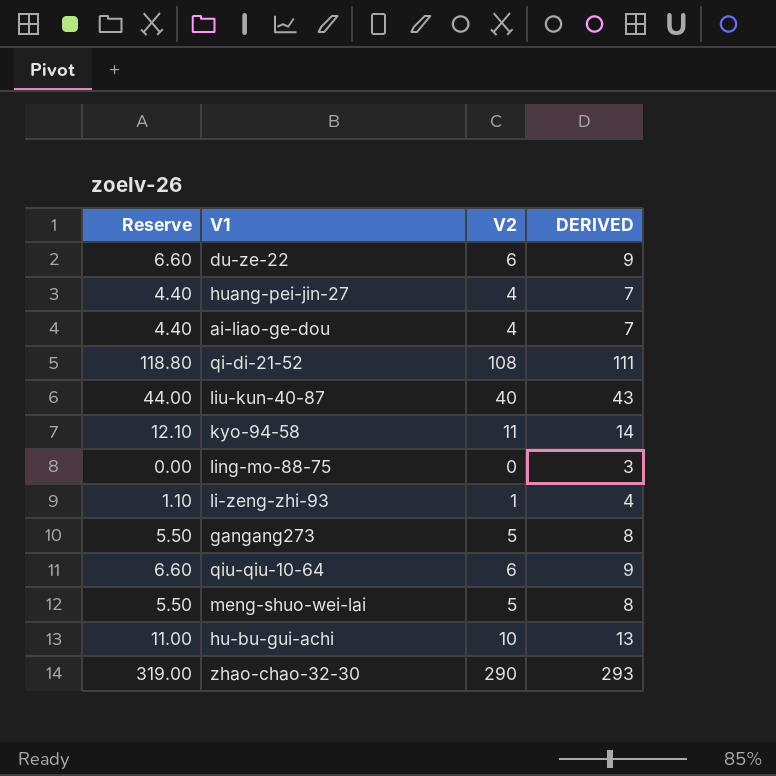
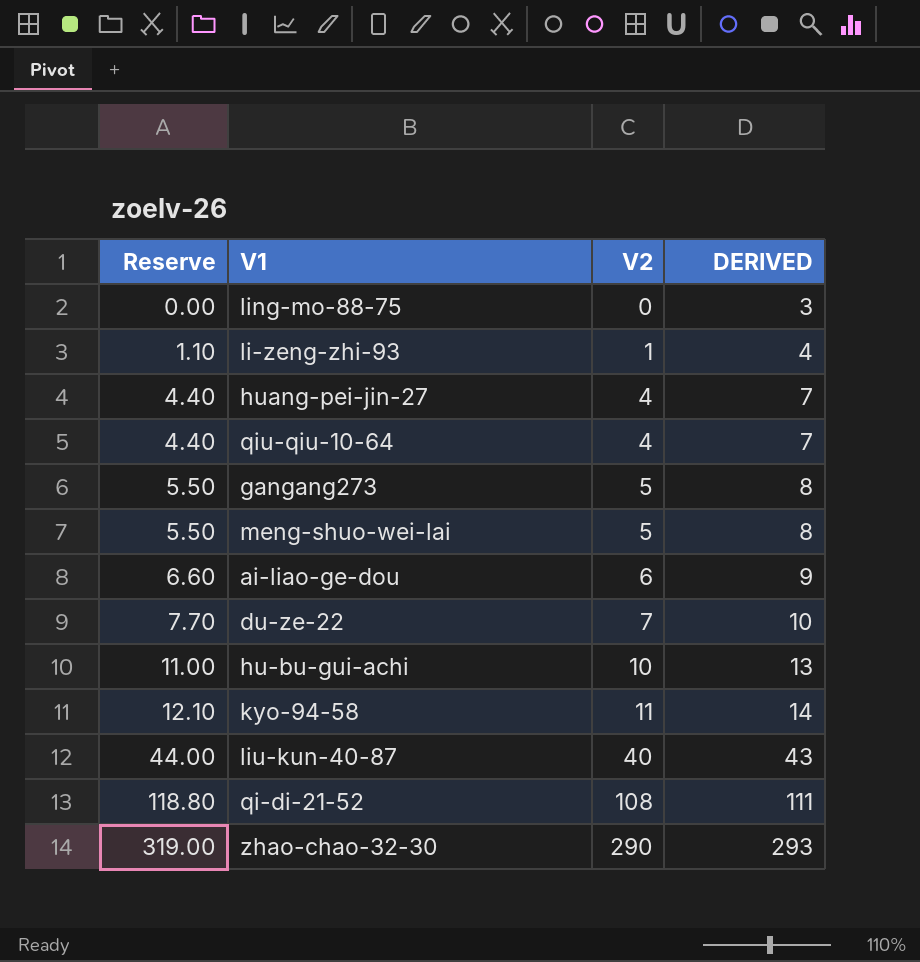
row order: none -> Reserve ascending
qiu-qiu-10-64 | Reserve: 6.60 -> 4.40
qiu-qiu-10-64 | V2: 6 -> 4
qiu-qiu-10-64 | DERIVED: 9 -> 7
ai-liao-ge-dou | Reserve: 4.40 -> 6.60
ai-liao-ge-dou | V2: 4 -> 6
ai-liao-ge-dou | DERIVED: 7 -> 9
du-ze-22 | Reserve: 6.60 -> 7.70
du-ze-22 | V2: 6 -> 7
du-ze-22 | DERIVED: 9 -> 10

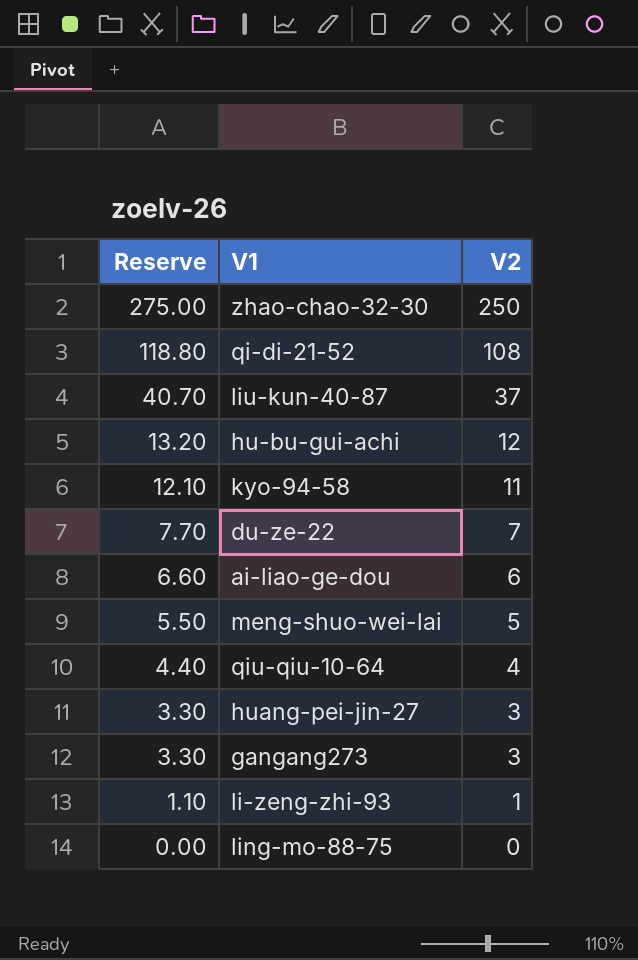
row order: Reserve ascending -> Reserve descending
column DERIVED | formula: [V2] + 3 -> none
zhao-chao-32-30 | Reserve: 319.00 -> 275.00
zhao-chao-32-30 | V2: 290 -> 250
liu-kun-40-87 | Reserve: 44.00 -> 40.70
liu-kun-40-87 | V2: 40 -> 37
hu-bu-gui-achi | Reserve: 11.00 -> 13.20
hu-bu-gui-achi | V2: 10 -> 12
huang-pei-jin-27 | Reserve: 4.40 -> 3.30
huang-pei-jin-27 | V2: 4 -> 3
gangang273 | Reserve: 5.50 -> 3.30
gangang273 | V2: 5 -> 3

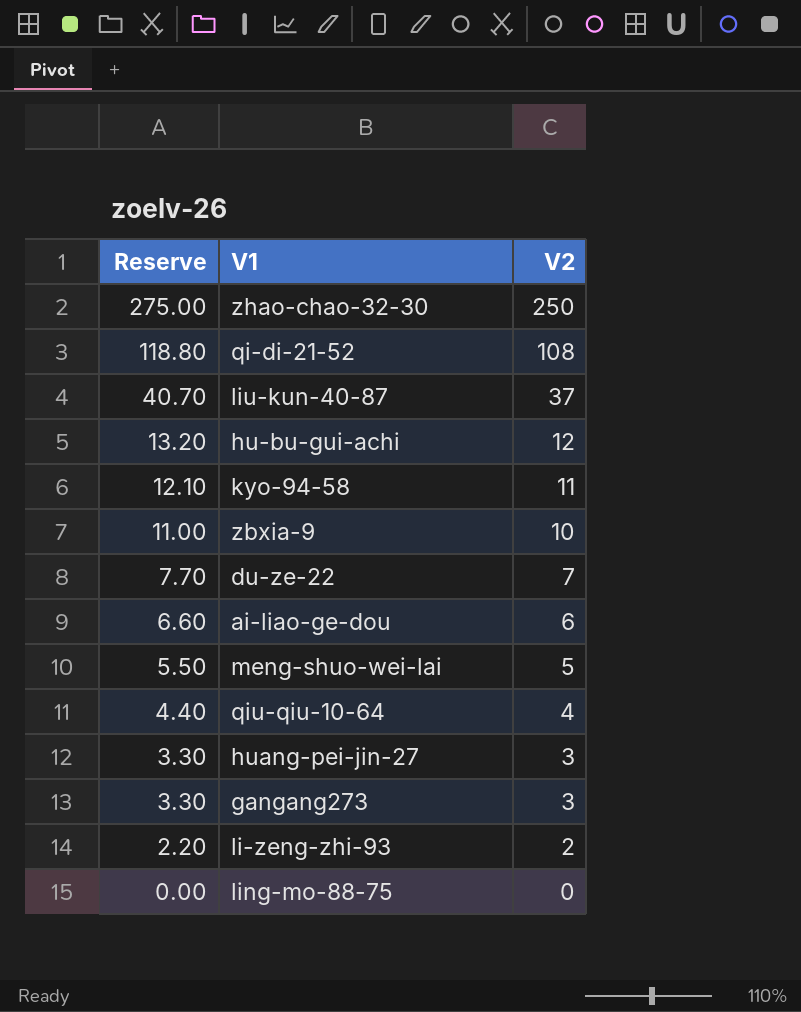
row zbxia-9: none -> 11.00 | 10
li-zeng-zhi-93 | Reserve: 1.10 -> 2.20
li-zeng-zhi-93 | V2: 1 -> 2

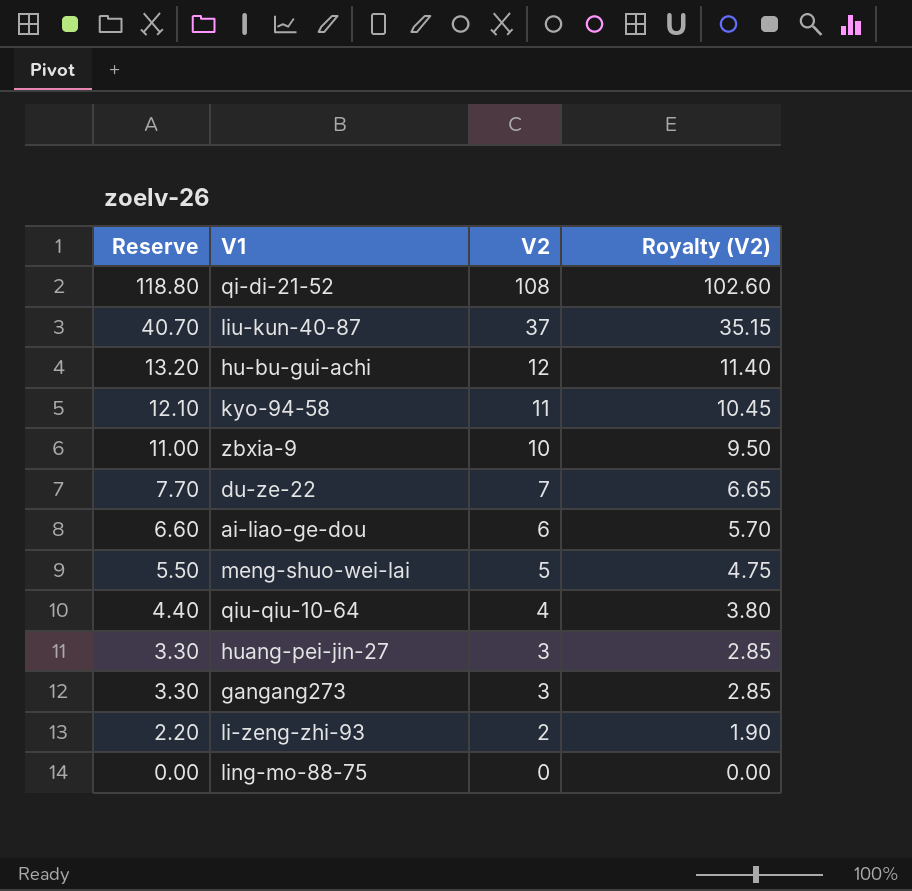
column Royalty (V2) | formula: none -> [V2] * 0.95
row zhao-chao-32-30: 275.00 | 250 -> none

